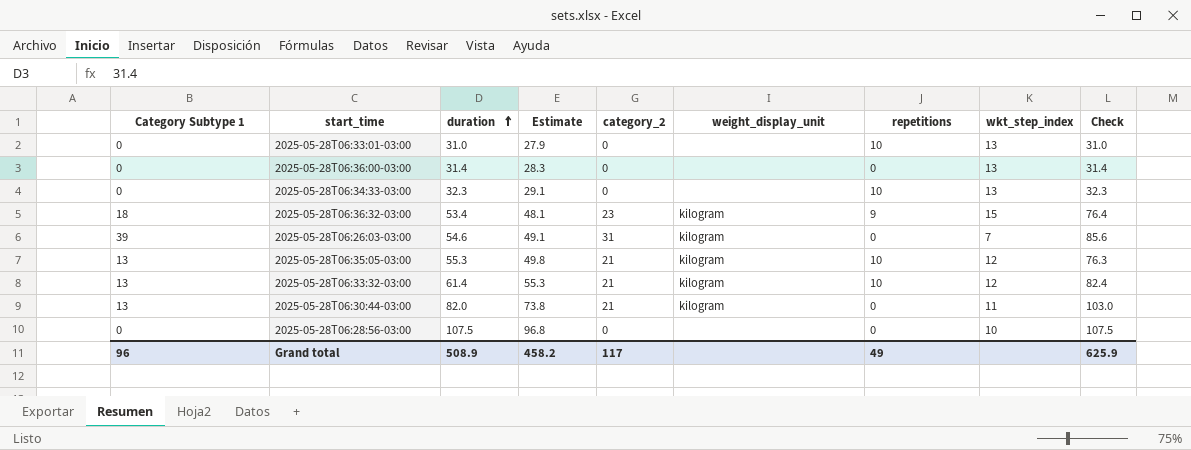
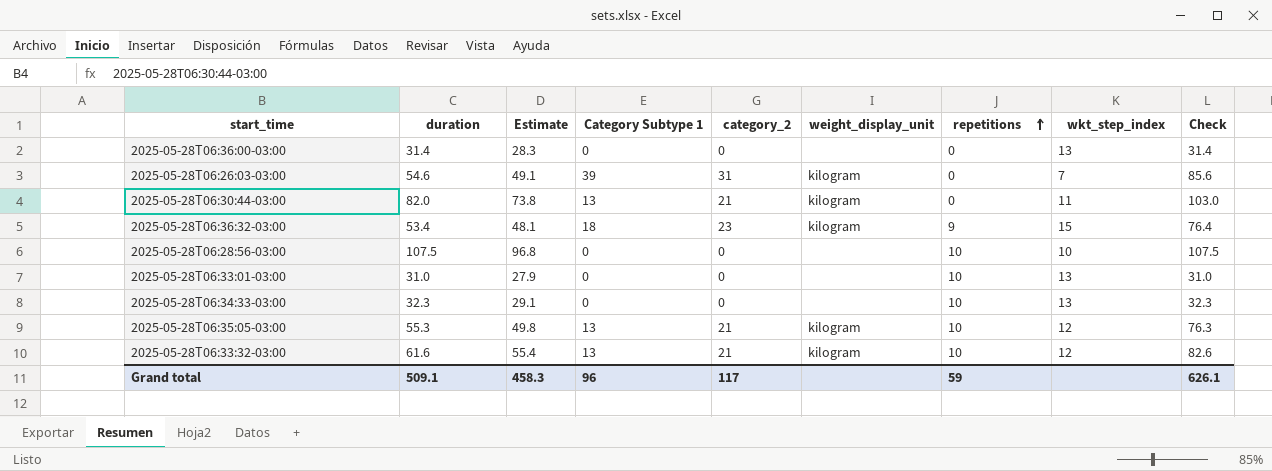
row order: duration ascending -> repetitions ascending
column Category Subtype 1 | position: 1 -> 4
2025-05-28T06:28:56-03:00 | repetitions: 0 -> 10
2025-05-28T06:33:32-03:00 | duration: 61.4 -> 61.6
2025-05-28T06:33:32-03:00 | Estimate: 55.3 -> 55.4
2025-05-28T06:33:32-03:00 | Check: 82.4 -> 82.6
Grand total | duration: 508.9 -> 509.1
Grand total | Estimate: 458.2 -> 458.3
Grand total | repetitions: 49 -> 59
Grand total | Check: 625.9 -> 626.1

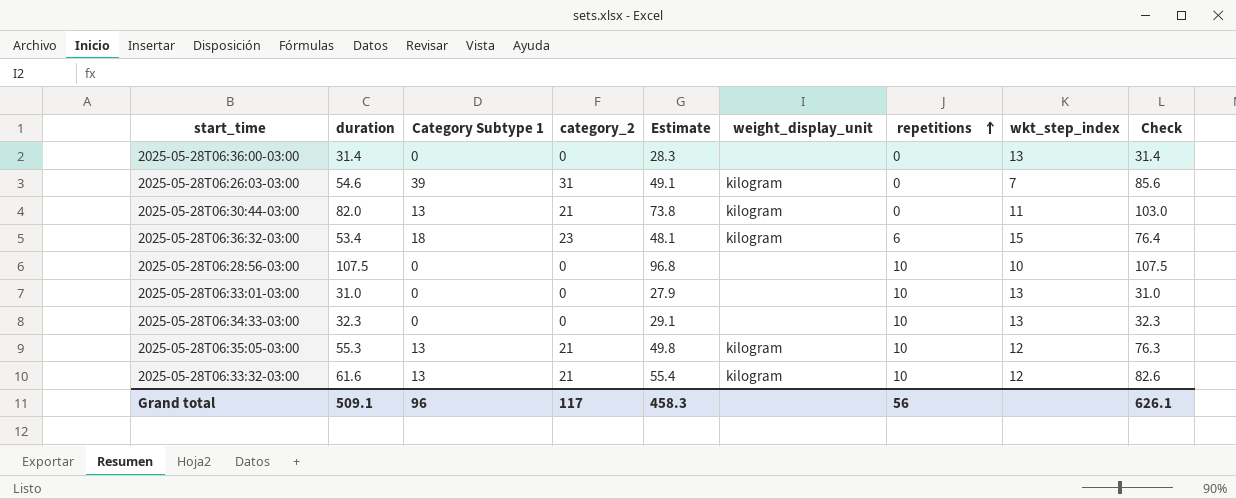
column Estimate | position: 3 -> 5
2025-05-28T06:36:32-03:00 | repetitions: 9 -> 6
Grand total | repetitions: 59 -> 56

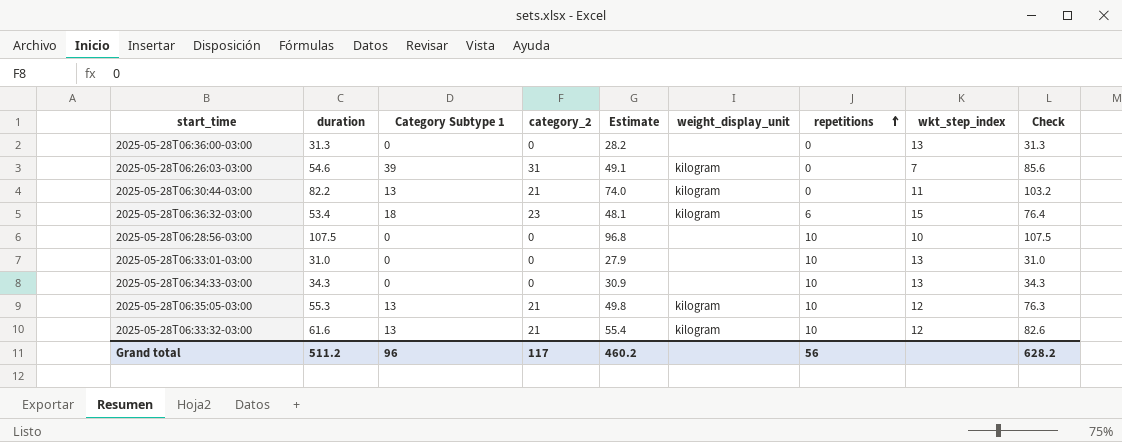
2025-05-28T06:36:00-03:00 | duration: 31.4 -> 31.3
2025-05-28T06:36:00-03:00 | Estimate: 28.3 -> 28.2
2025-05-28T06:36:00-03:00 | Check: 31.4 -> 31.3
2025-05-28T06:30:44-03:00 | duration: 82.0 -> 82.2
2025-05-28T06:30:44-03:00 | Estimate: 73.8 -> 74.0
2025-05-28T06:30:44-03:00 | Check: 103.0 -> 103.2
2025-05-28T06:34:33-03:00 | duration: 32.3 -> 34.3
2025-05-28T06:34:33-03:00 | Estimate: 29.1 -> 30.9
2025-05-28T06:34:33-03:00 | Check: 32.3 -> 34.3
Grand total | duration: 509.1 -> 511.2
Grand total | Estimate: 458.3 -> 460.2
Grand total | Check: 626.1 -> 628.2

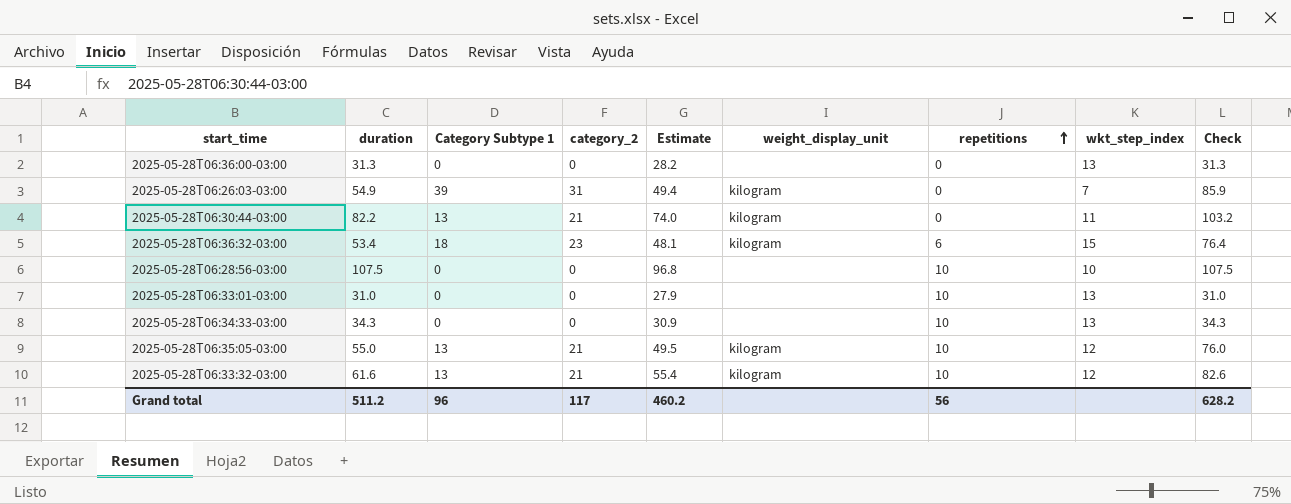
2025-05-28T06:26:03-03:00 | duration: 54.6 -> 54.9
2025-05-28T06:26:03-03:00 | Estimate: 49.1 -> 49.4
2025-05-28T06:26:03-03:00 | Check: 85.6 -> 85.9
2025-05-28T06:35:05-03:00 | duration: 55.3 -> 55.0
2025-05-28T06:35:05-03:00 | Estimate: 49.8 -> 49.5
2025-05-28T06:35:05-03:00 | Check: 76.3 -> 76.0

